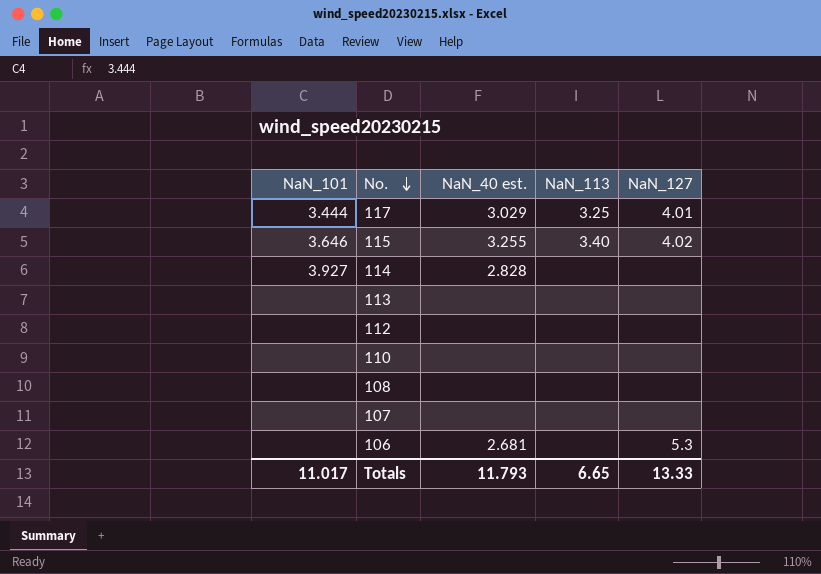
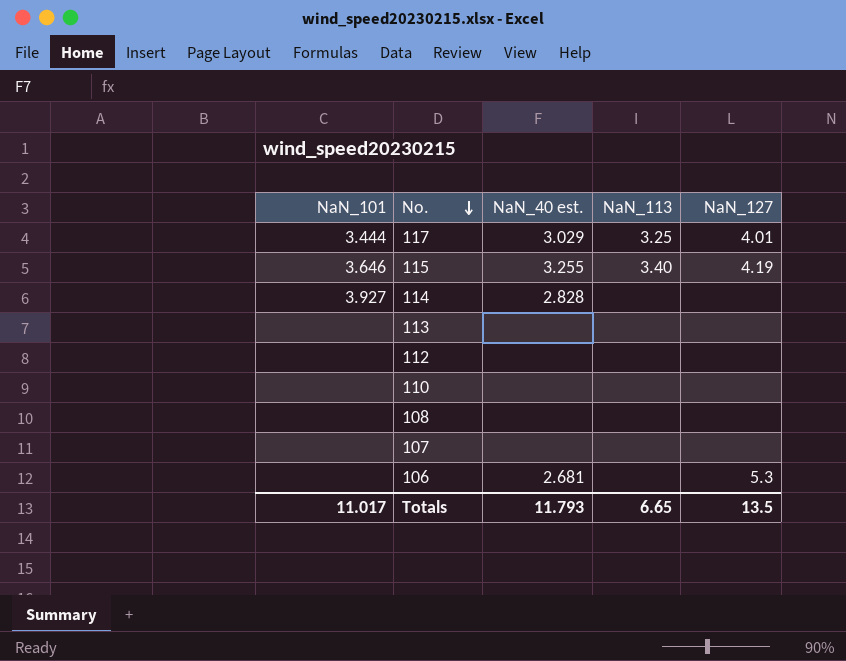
115 | NaN_127: 4.02 -> 4.19
Totals | NaN_127: 13.33 -> 13.5

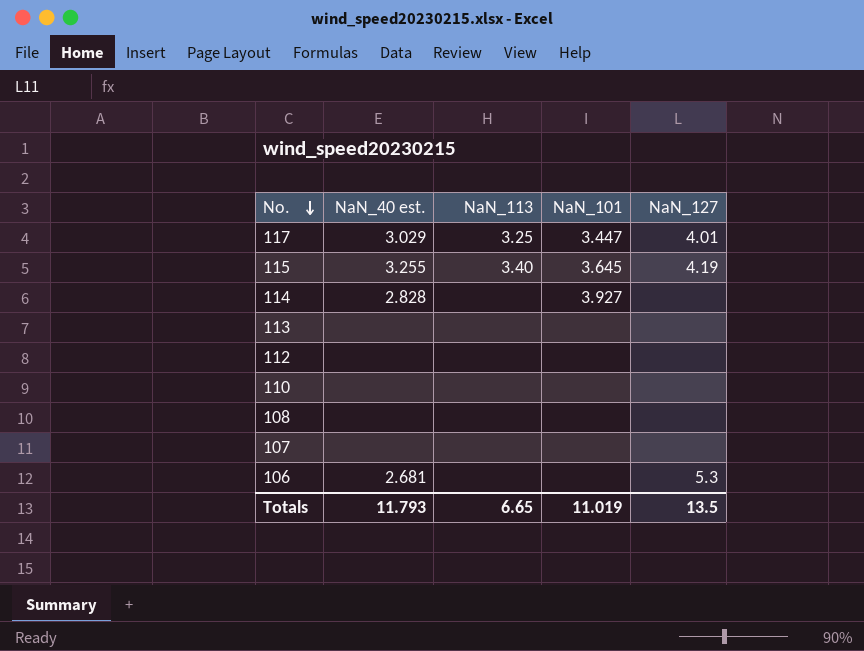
column NaN_101 | position: 1 -> 4
117 | NaN_101: 3.444 -> 3.447
115 | NaN_101: 3.646 -> 3.645
Totals | NaN_101: 11.017 -> 11.019

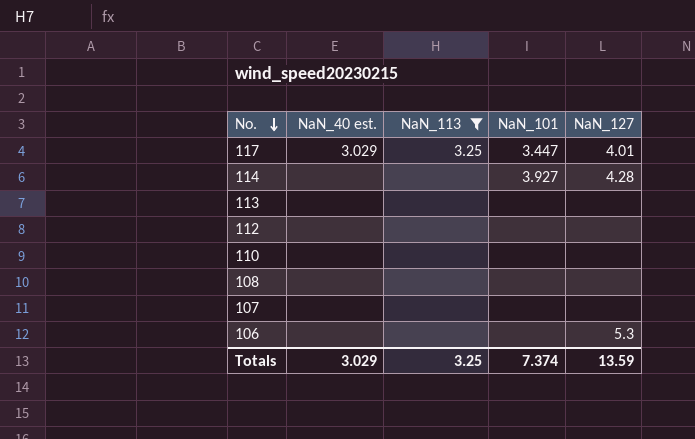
filter: none -> NaN_113 != 3.40
114 | NaN_40 est.: 2.828 -> none
114 | NaN_127: none -> 4.28
106 | NaN_40 est.: 2.681 -> none
Totals | NaN_40 est.: 11.793 -> 3.029
Totals | NaN_113: 6.65 -> 3.25
Totals | NaN_101: 11.019 -> 7.374
Totals | NaN_127: 13.5 -> 13.59

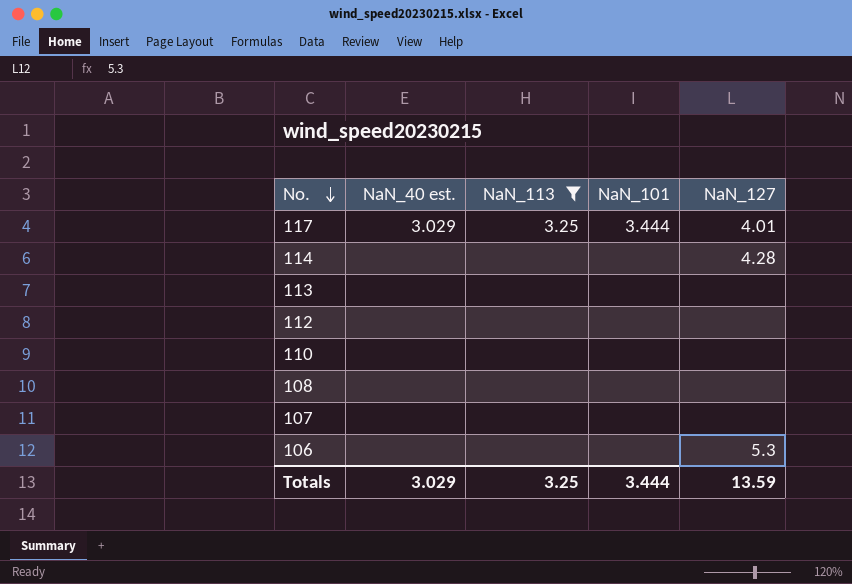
117 | NaN_101: 3.447 -> 3.444
114 | NaN_101: 3.927 -> none
Totals | NaN_101: 7.374 -> 3.444

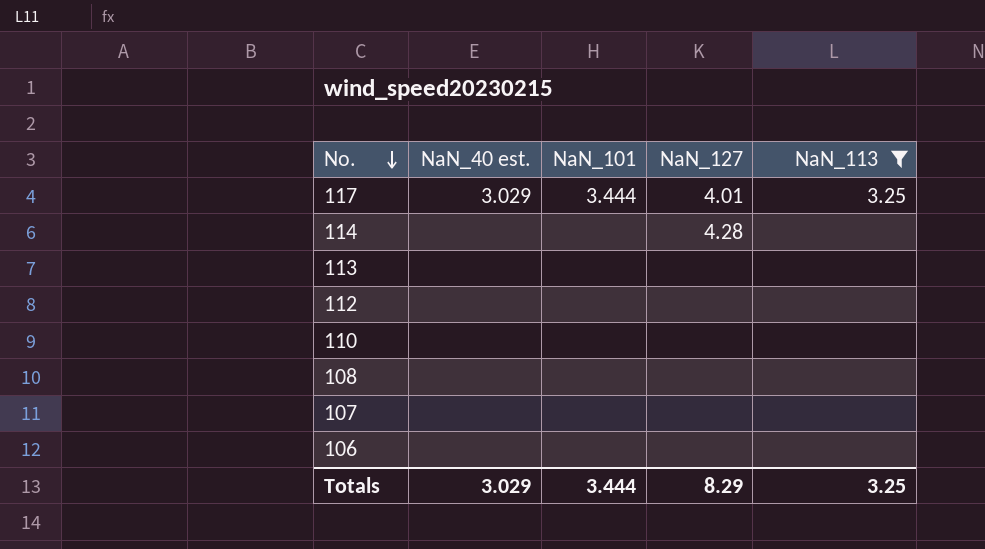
column NaN_113 | position: 3 -> 5
106 | NaN_127: 5.3 -> none
Totals | NaN_127: 13.59 -> 8.29

